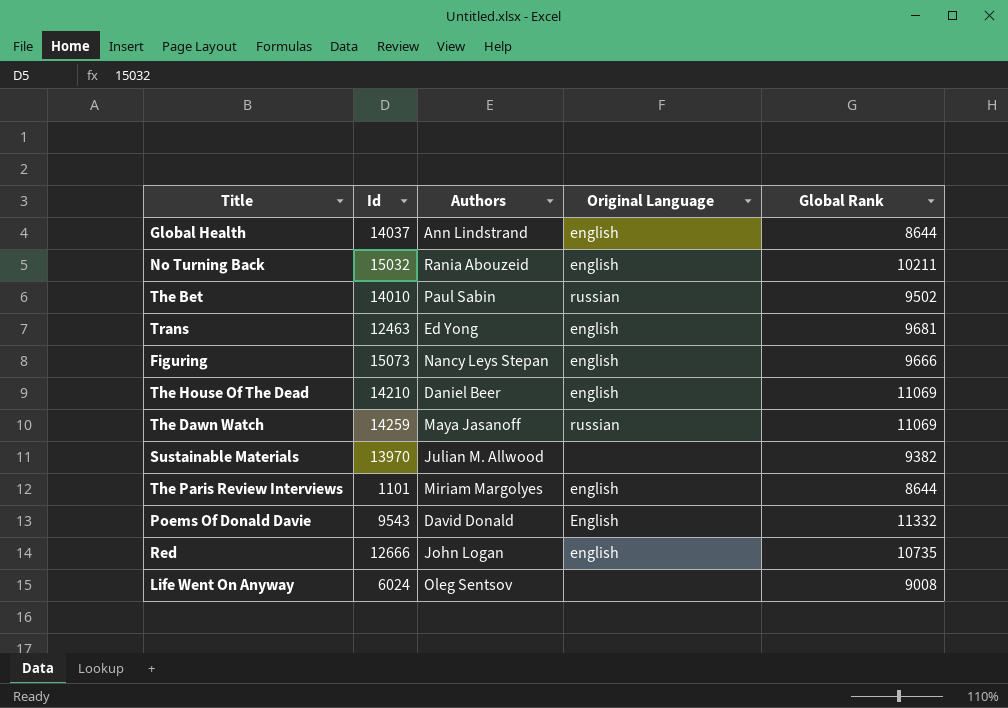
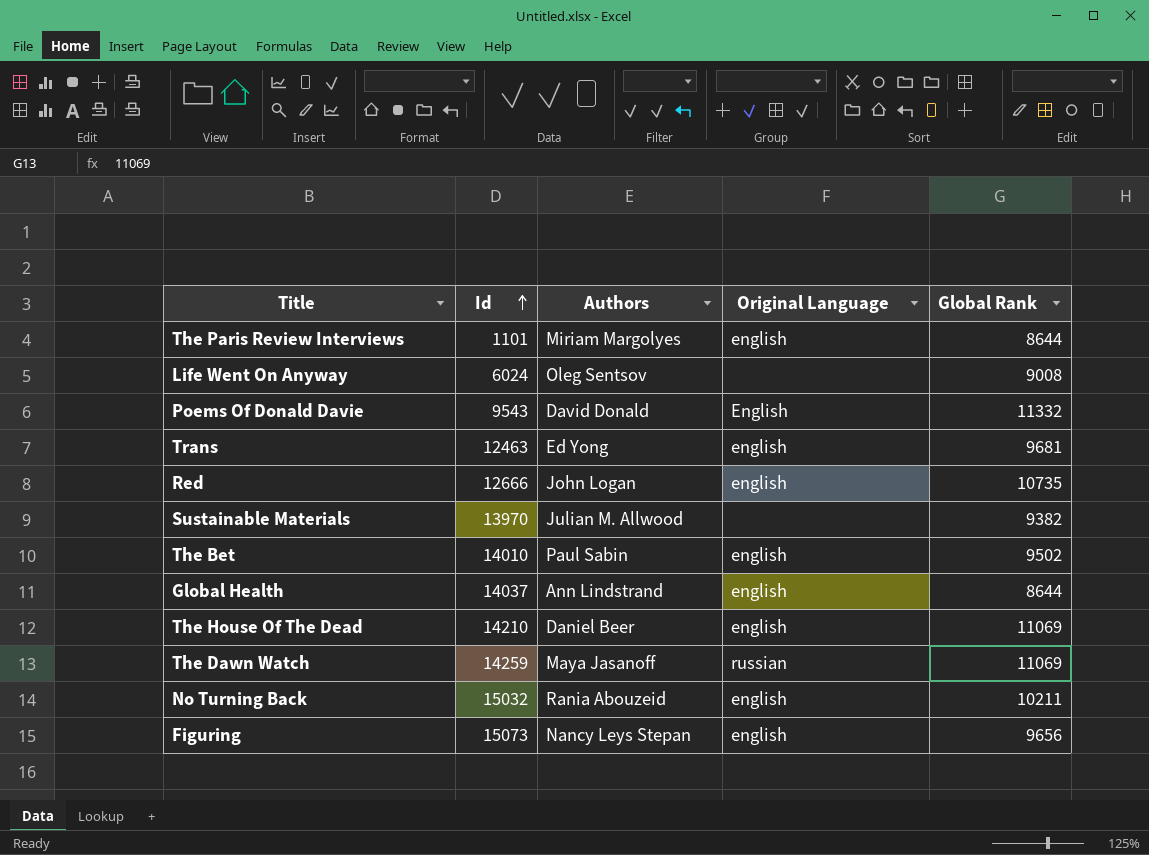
row order: none -> Id ascending
The Bet | Original Language: russian -> english
Figuring | Global Rank: 9666 -> 9656

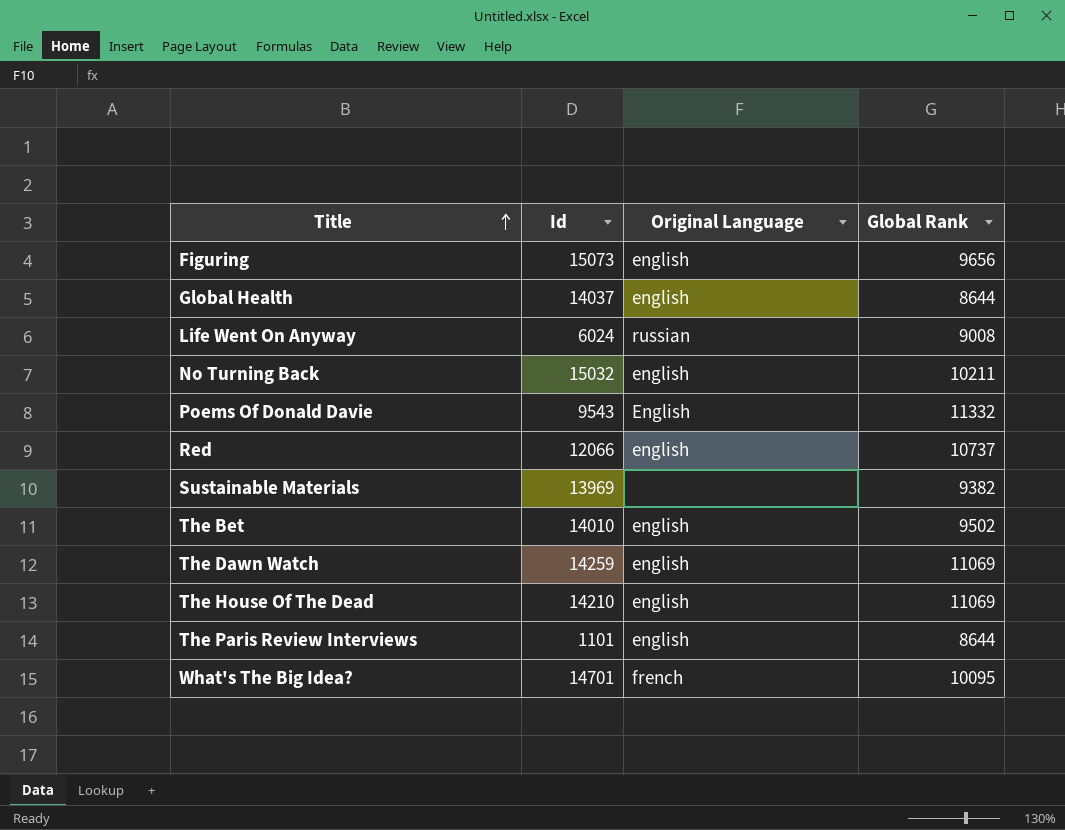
row order: Id ascending -> Title ascending
column Authors | position: 3 -> none
row Trans: 12463 | Ed Yong | english | 9681 -> none
Life Went On Anyway | Original Language: none -> russian
Red | Id: 12666 -> 12066
Red | Global Rank: 10735 -> 10737
Sustainable Materials | Id: 13970 -> 13969
The Dawn Watch | Original Language: russian -> english
row What's The Big Idea?: none -> 14701 | french | 10095

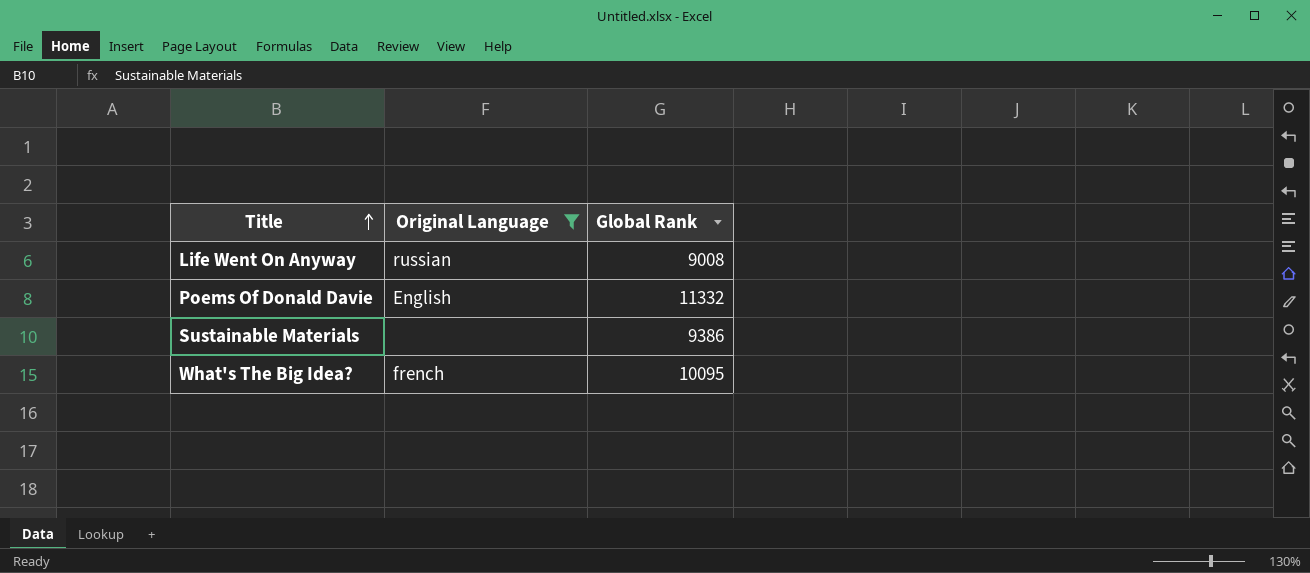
filter: none -> Original Language != english
column Id | position: 2 -> none
Sustainable Materials | Global Rank: 9382 -> 9386

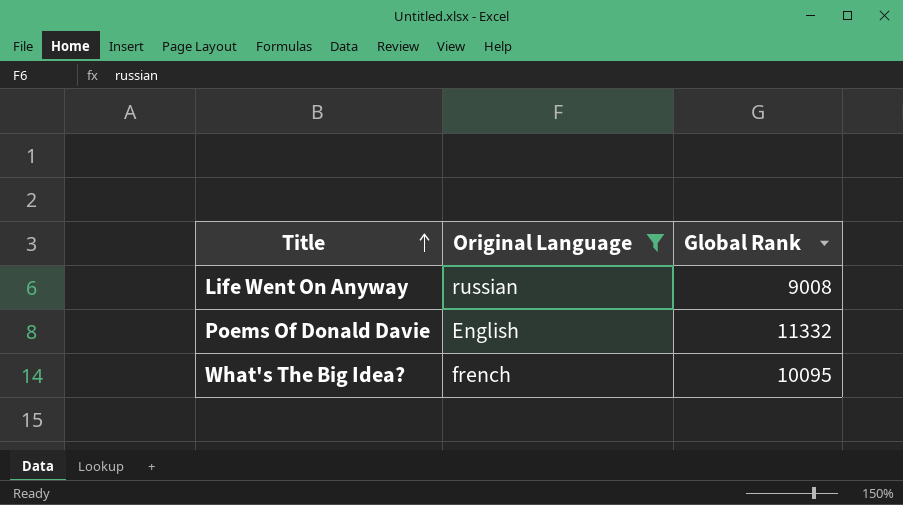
row Sustainable Materials: none | 9386 -> none

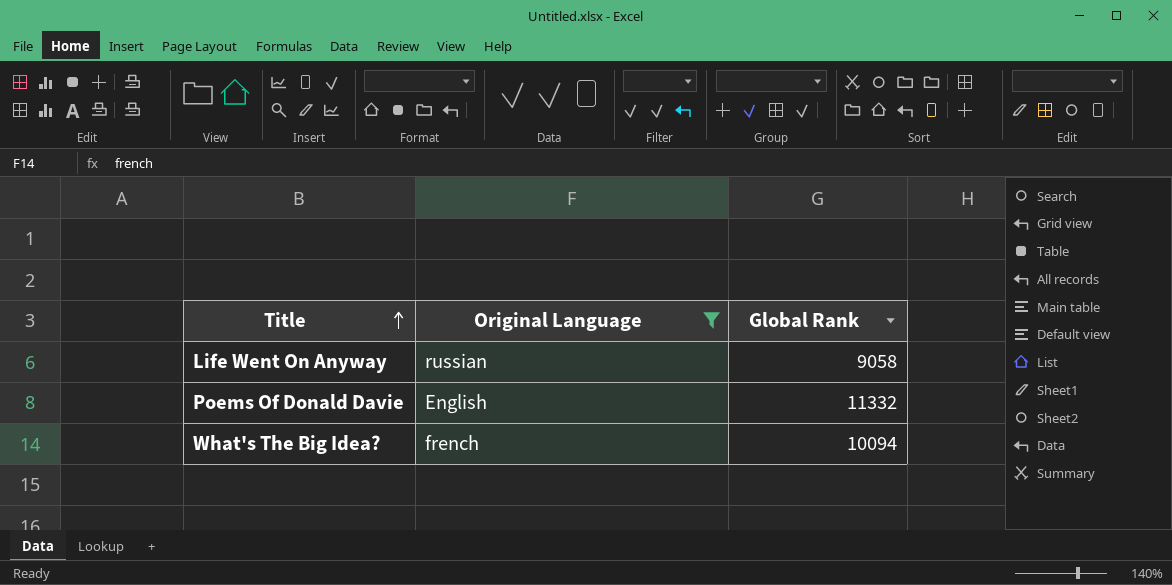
Life Went On Anyway | Global Rank: 9008 -> 9058
What's The Big Idea? | Global Rank: 10095 -> 10094

